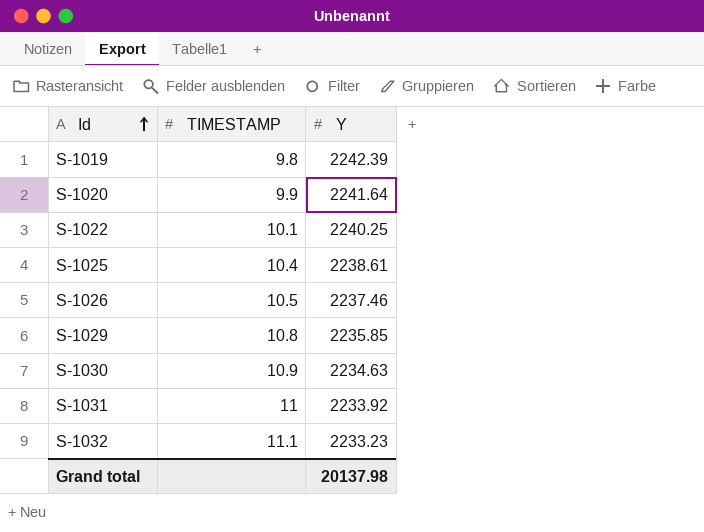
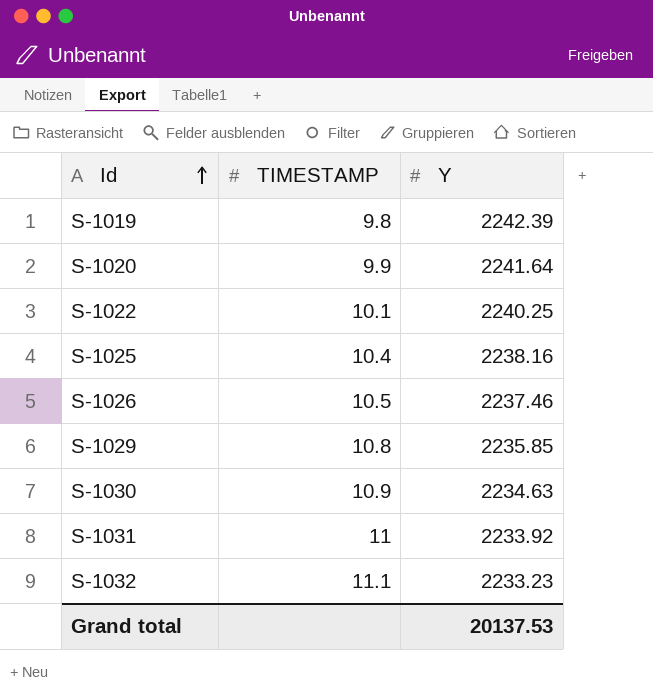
S-1025 | Y: 2238.61 -> 2238.16
Grand total | Y: 20137.98 -> 20137.53

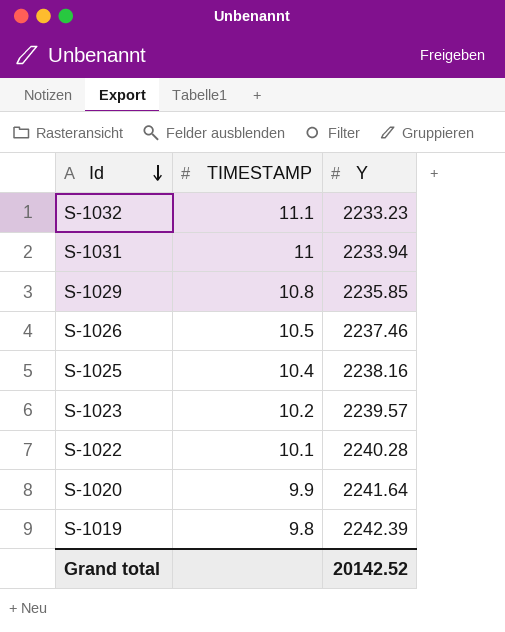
row order: Id ascending -> Id descending
row S-1030: 10.9 | 2234.63 -> none
S-1031 | Y: 2233.92 -> 2233.94
row S-1023: none -> 10.2 | 2239.57
S-1022 | Y: 2240.25 -> 2240.28
Grand total | Y: 20137.53 -> 20142.52

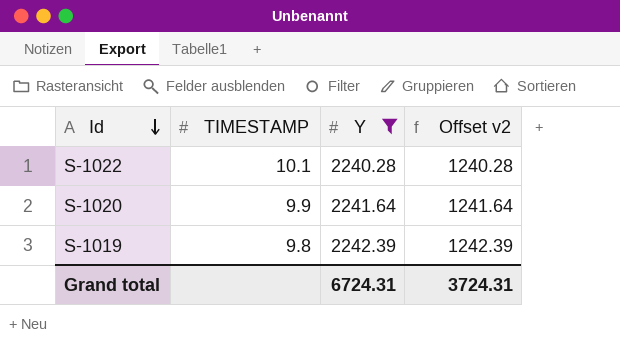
filter: none -> Y >= 2240.28
column Offset v2 | formula: none -> [Y] - 1000
Grand total | Y: 20142.52 -> 6724.31

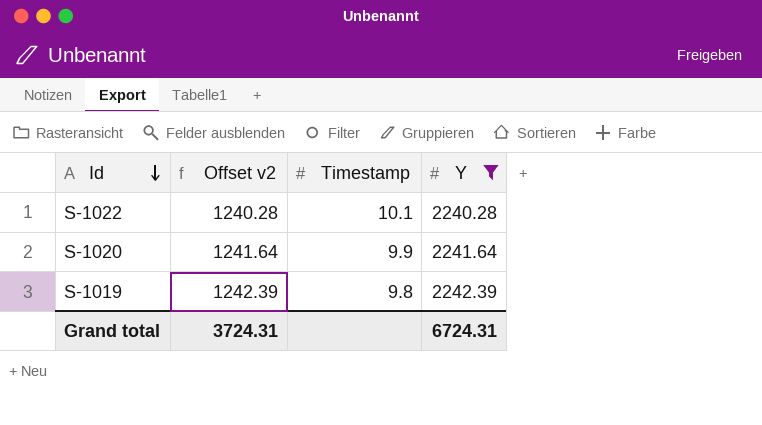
column Offset v2 | position: 4 -> 2
column name: TIMESTAMP -> Timestamp

